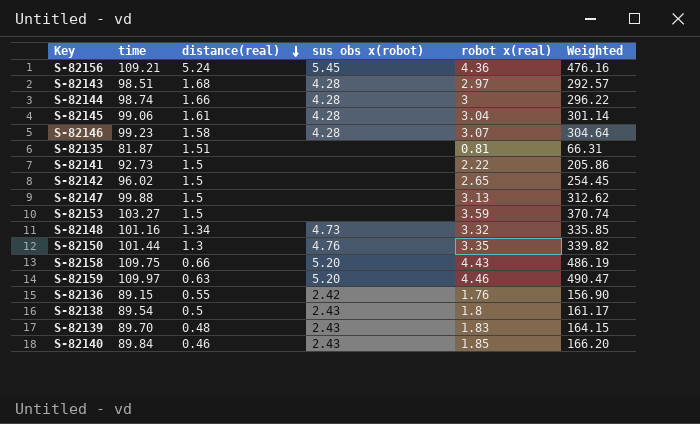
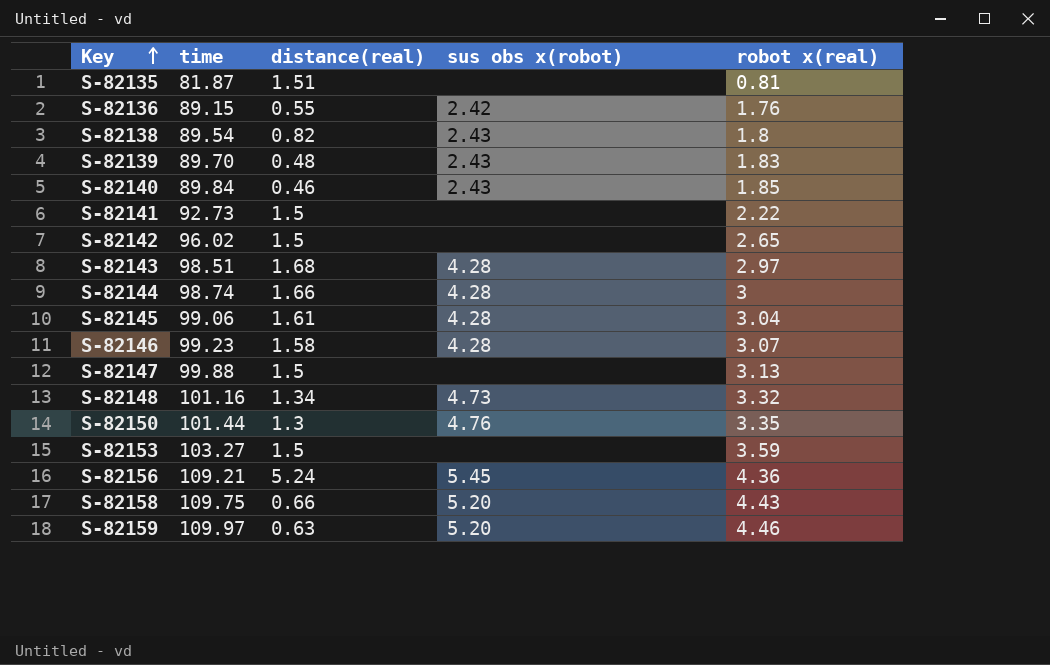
row order: distance(real) descending -> Key ascending
column Weighted | formula: [time] * [robot x(real)] -> none
S-82138 | distance(real): 0.5 -> 0.82

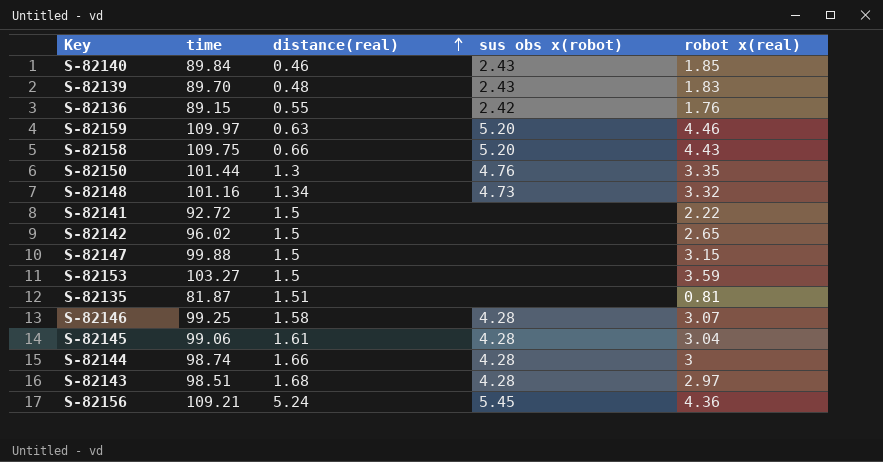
row order: Key ascending -> distance(real) ascending
row S-82138: 89.54 | 0.82 | 2.43 | 1.8 -> none
S-82141 | time: 92.73 -> 92.72
S-82147 | robot x(real): 3.13 -> 3.15
S-82146 | time: 99.23 -> 99.25

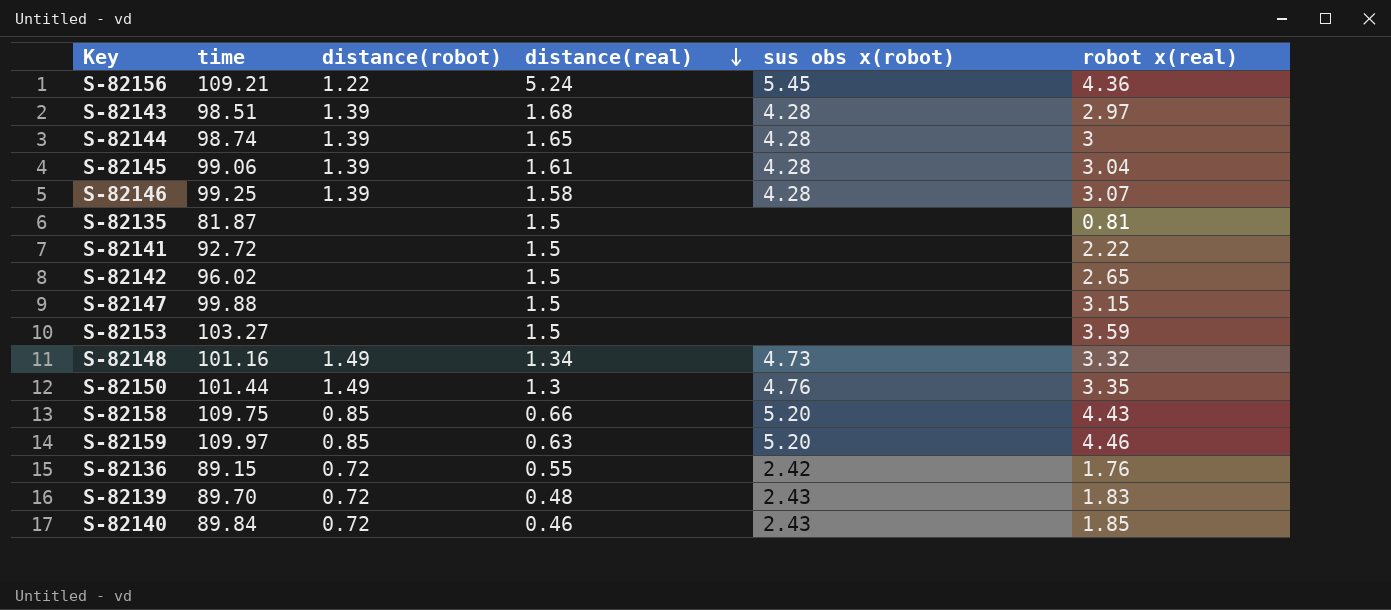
row order: distance(real) ascending -> distance(real) descending
column distance(robot) | position: none -> 3
S-82144 | distance(real): 1.66 -> 1.65
S-82135 | distance(real): 1.51 -> 1.5

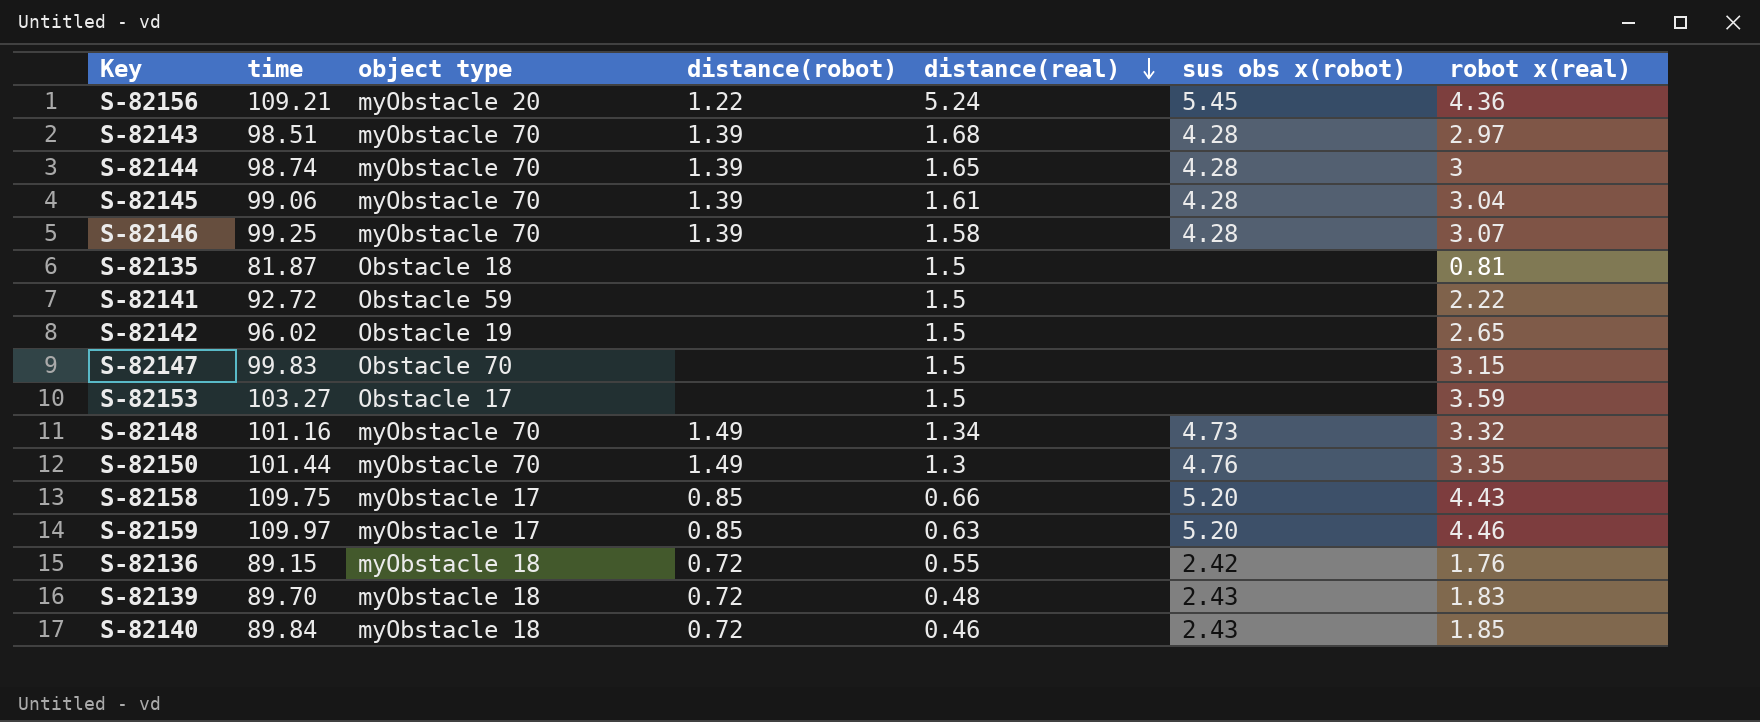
column object type | position: none -> 3
S-82147 | time: 99.88 -> 99.83

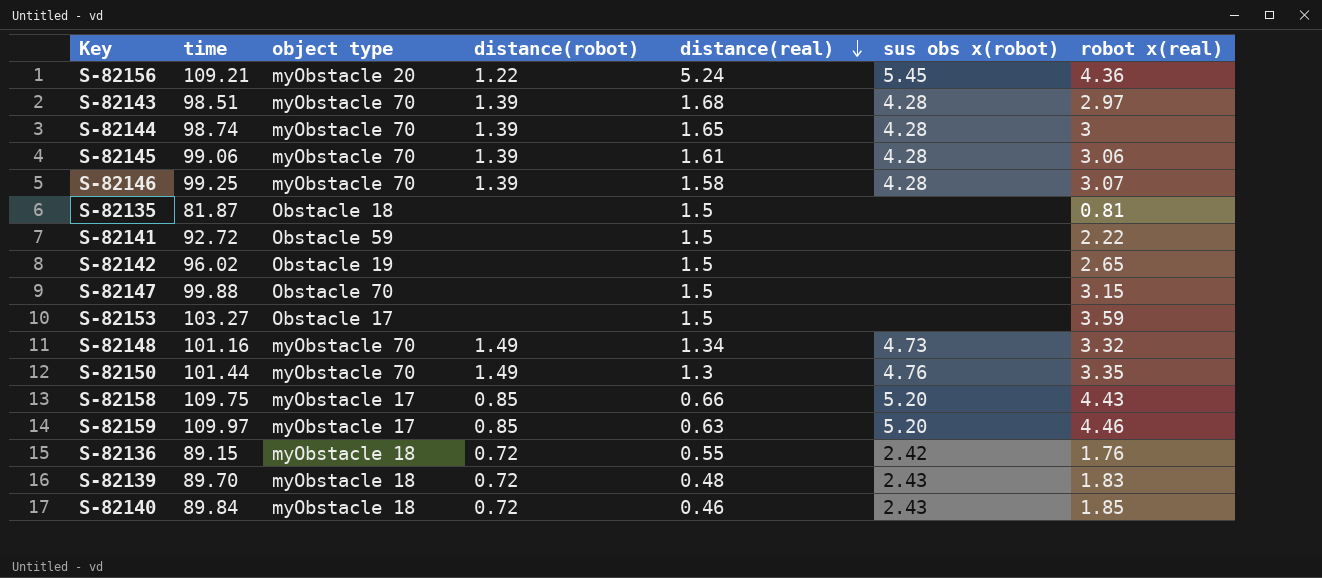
S-82145 | robot x(real): 3.04 -> 3.06
S-82147 | time: 99.83 -> 99.88

